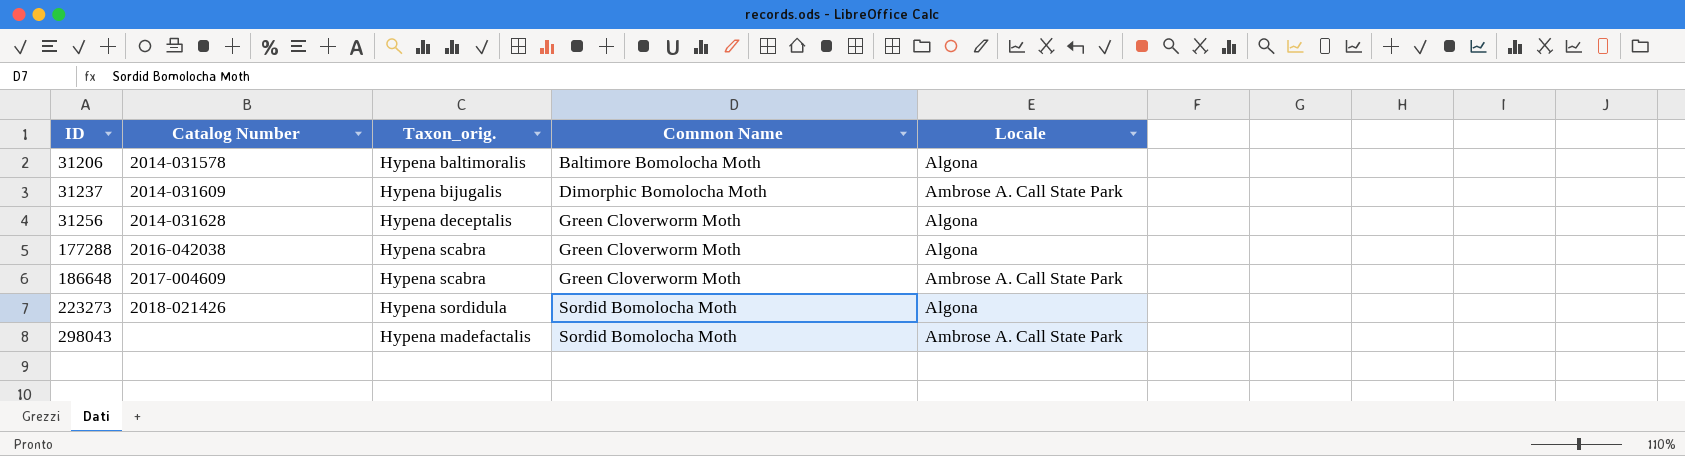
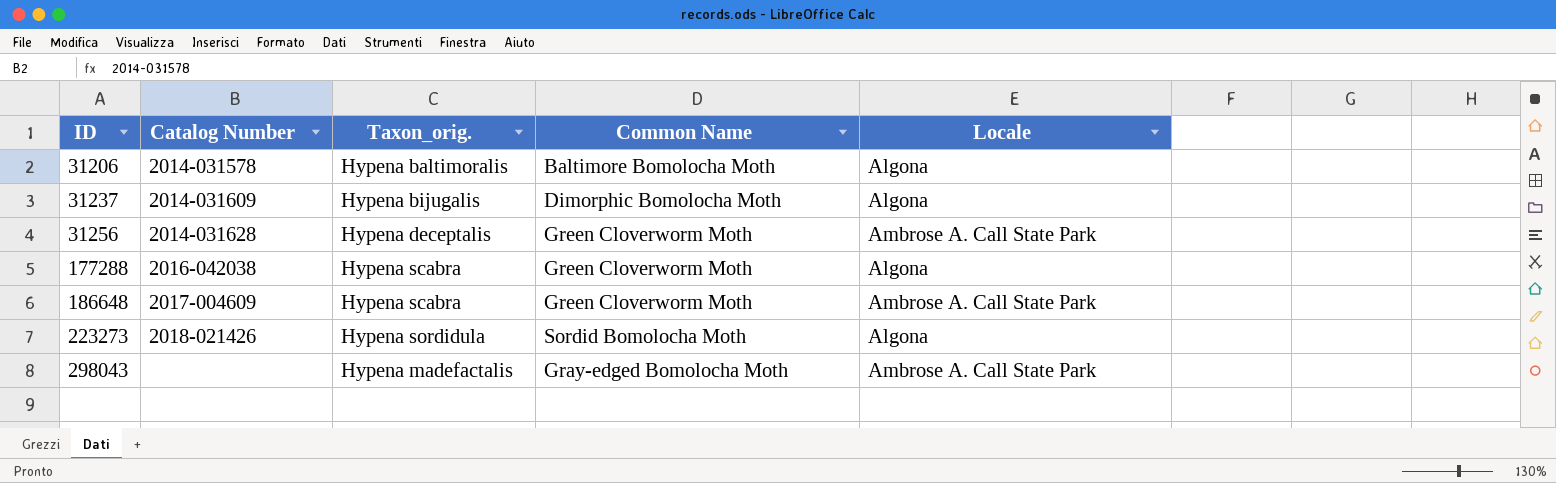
31237 | Locale: Ambrose A. Call State Park -> Algona
31256 | Locale: Algona -> Ambrose A. Call State Park
298043 | Common Name: Sordid Bomolocha Moth -> Gray-edged Bomolocha Moth

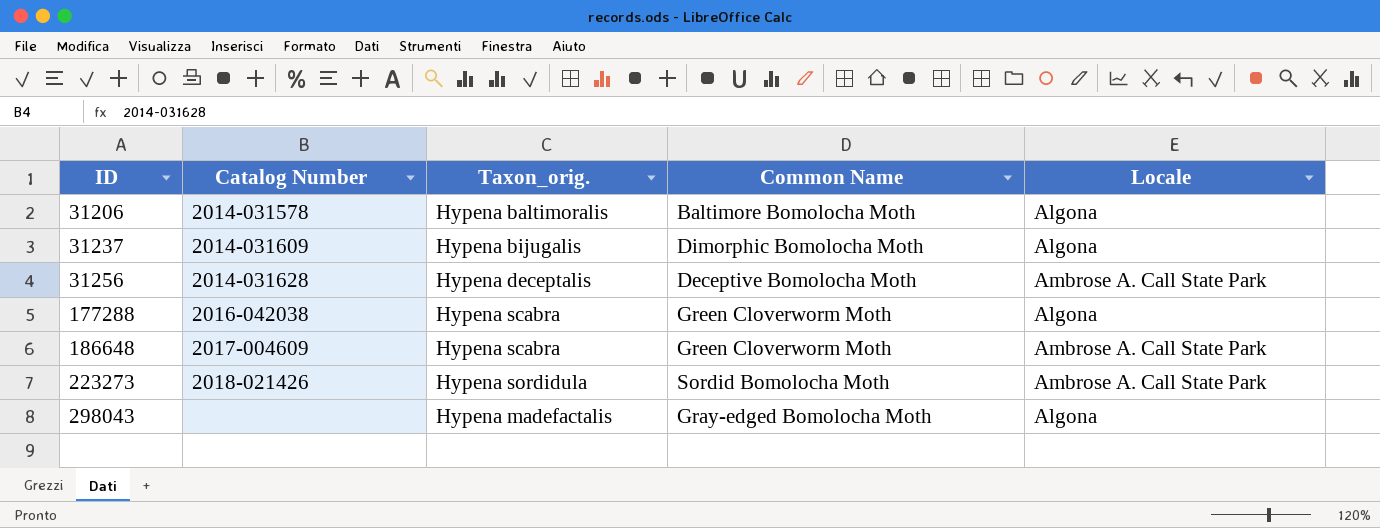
31256 | Common Name: Green Cloverworm Moth -> Deceptive Bomolocha Moth
223273 | Locale: Algona -> Ambrose A. Call State Park
298043 | Locale: Ambrose A. Call State Park -> Algona

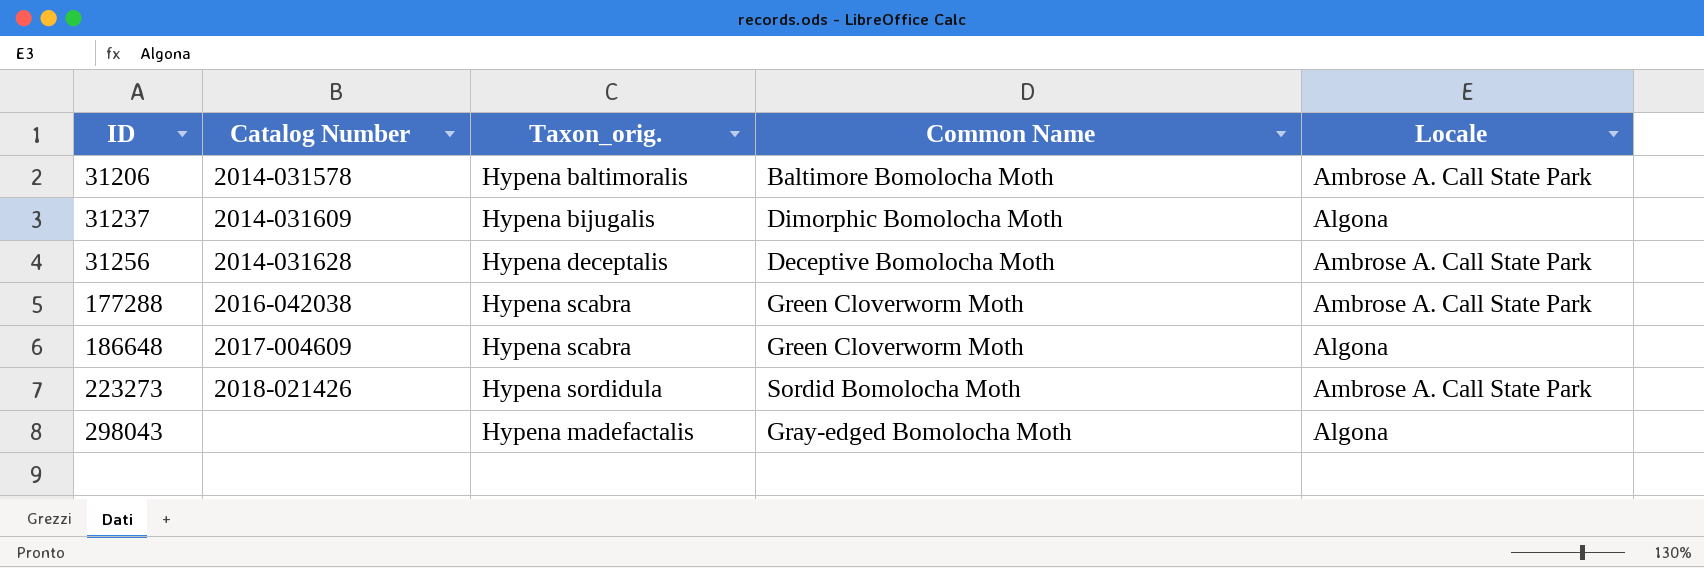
31206 | Locale: Algona -> Ambrose A. Call State Park
177288 | Locale: Algona -> Ambrose A. Call State Park
186648 | Locale: Ambrose A. Call State Park -> Algona

